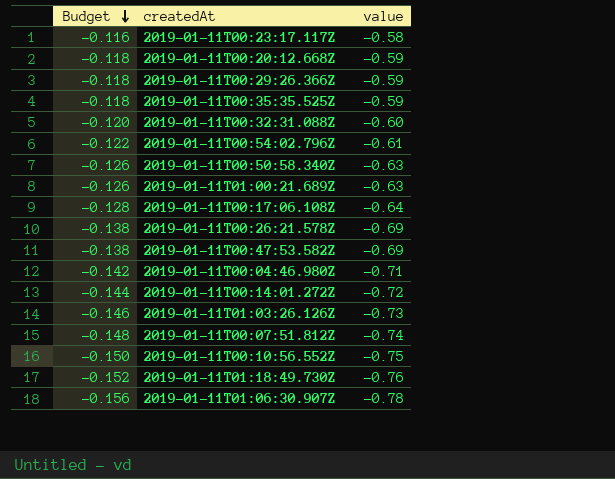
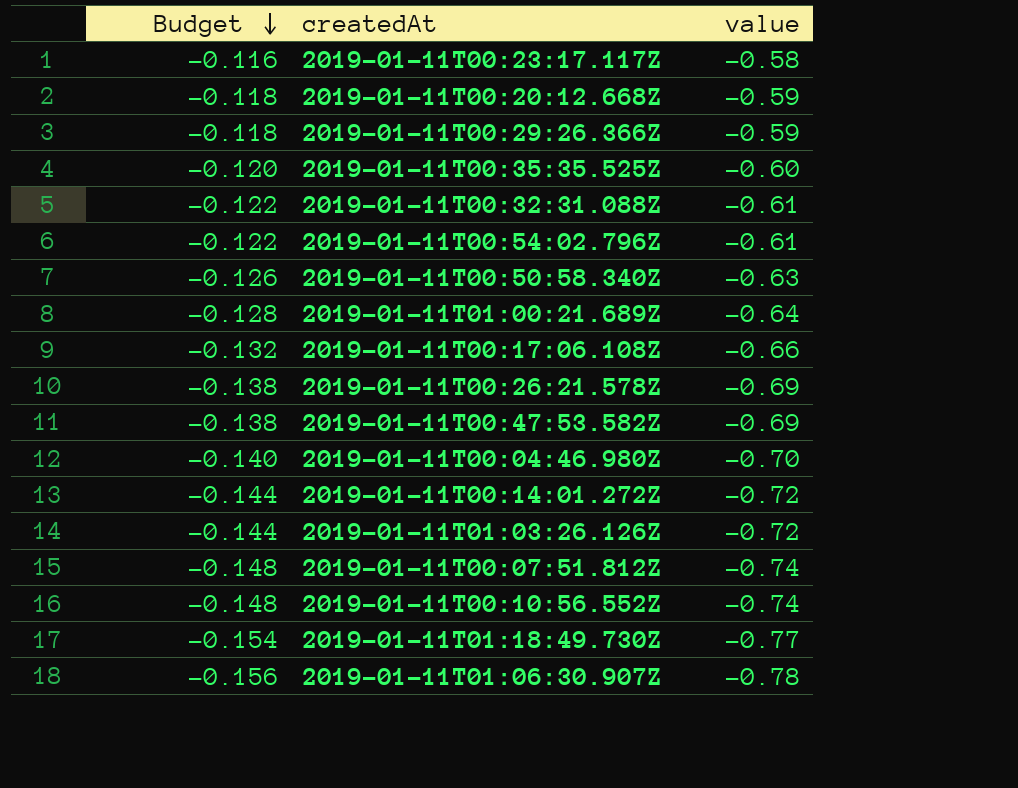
2019-01-11T00:35:35.525Z | Budget: -0.118 -> -0.120
2019-01-11T00:35:35.525Z | value: -0.59 -> -0.60
2019-01-11T00:32:31.088Z | Budget: -0.120 -> -0.122
2019-01-11T00:32:31.088Z | value: -0.60 -> -0.61
2019-01-11T01:00:21.689Z | Budget: -0.126 -> -0.128
2019-01-11T01:00:21.689Z | value: -0.63 -> -0.64
2019-01-11T00:17:06.108Z | Budget: -0.128 -> -0.132
2019-01-11T00:17:06.108Z | value: -0.64 -> -0.66
2019-01-11T00:04:46.980Z | Budget: -0.142 -> -0.140
2019-01-11T00:04:46.980Z | value: -0.71 -> -0.70
2019-01-11T01:03:26.126Z | Budget: -0.146 -> -0.144
2019-01-11T01:03:26.126Z | value: -0.73 -> -0.72
2019-01-11T00:10:56.552Z | Budget: -0.150 -> -0.148
2019-01-11T00:10:56.552Z | value: -0.75 -> -0.74
2019-01-11T01:18:49.730Z | Budget: -0.152 -> -0.154
2019-01-11T01:18:49.730Z | value: -0.76 -> -0.77

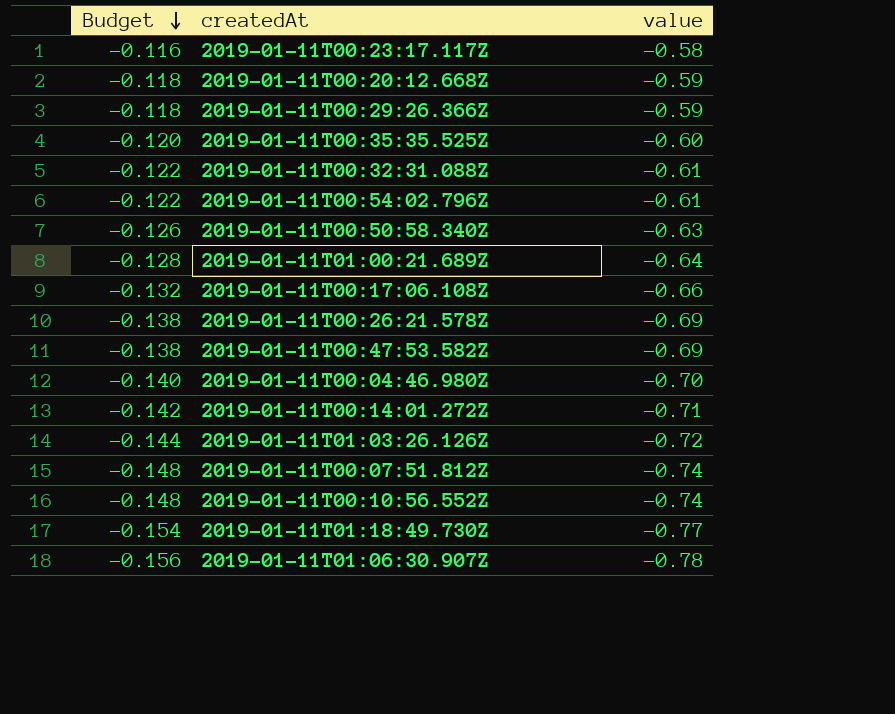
2019-01-11T00:14:01.272Z | Budget: -0.144 -> -0.142
2019-01-11T00:14:01.272Z | value: -0.72 -> -0.71

